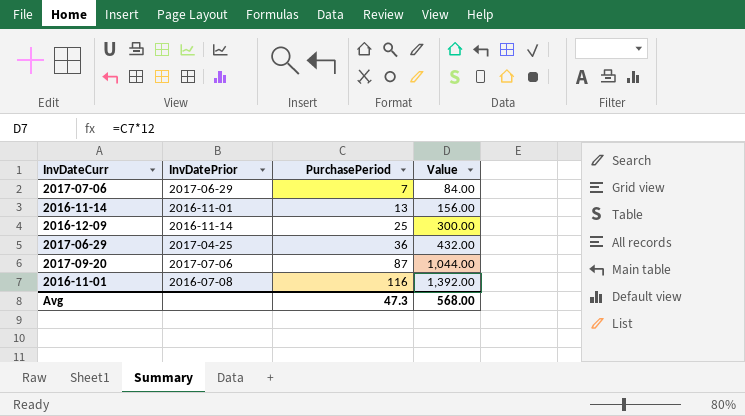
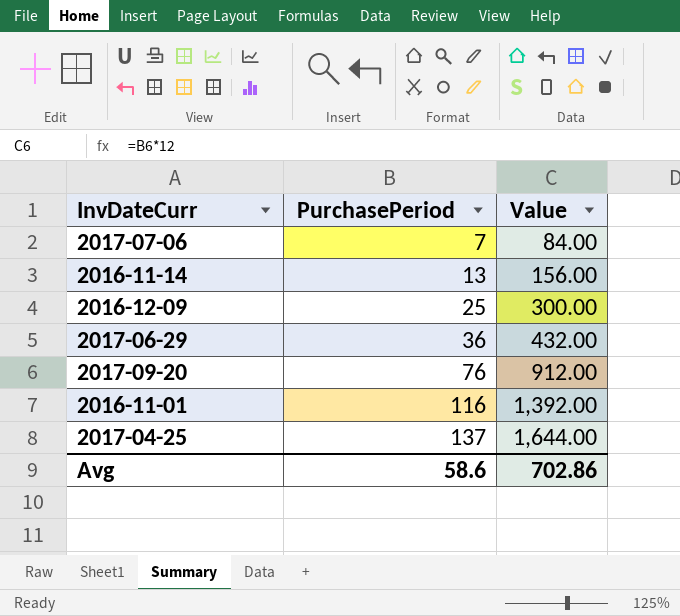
column InvDatePrior | position: 2 -> none
2017-09-20 | PurchasePeriod: 87 -> 76
2017-09-20 | Value: 1,044.00 -> 912.00
row 2017-04-25: none -> 137 | 1,644.00
Avg | PurchasePeriod: 47.3 -> 58.6
Avg | Value: 568.00 -> 702.86

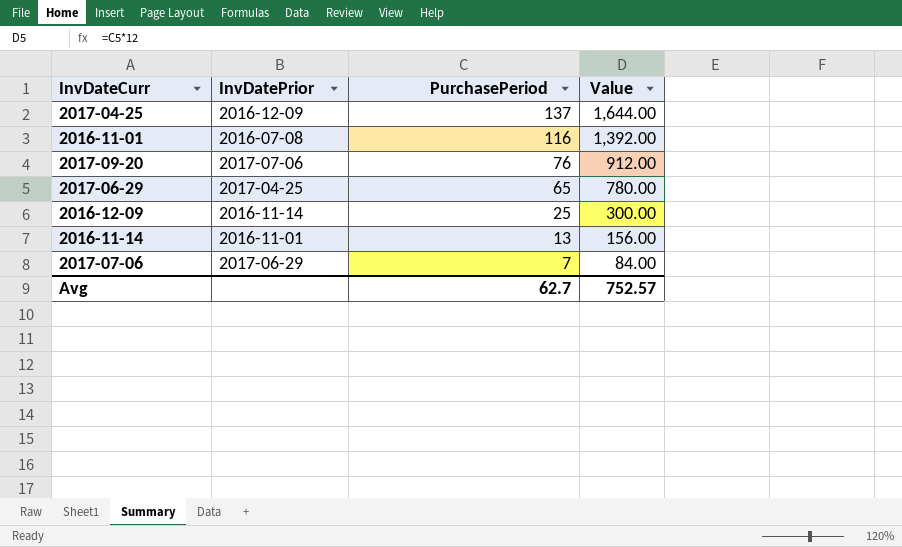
row order: PurchasePeriod ascending -> PurchasePeriod descending
column InvDatePrior | position: none -> 2
2017-06-29 | PurchasePeriod: 36 -> 65
2017-06-29 | Value: 432.00 -> 780.00
Avg | PurchasePeriod: 58.6 -> 62.7
Avg | Value: 702.86 -> 752.57

